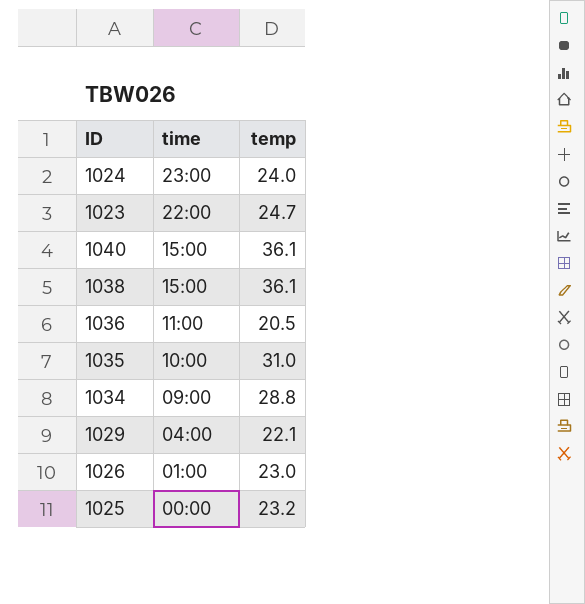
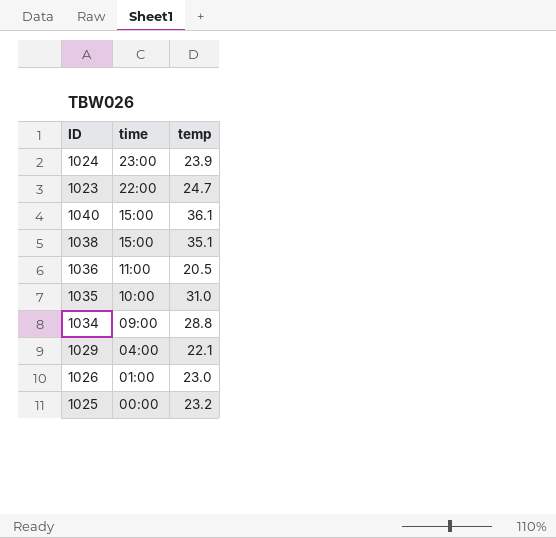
1024 | temp: 24.0 -> 23.9
1038 | temp: 36.1 -> 35.1

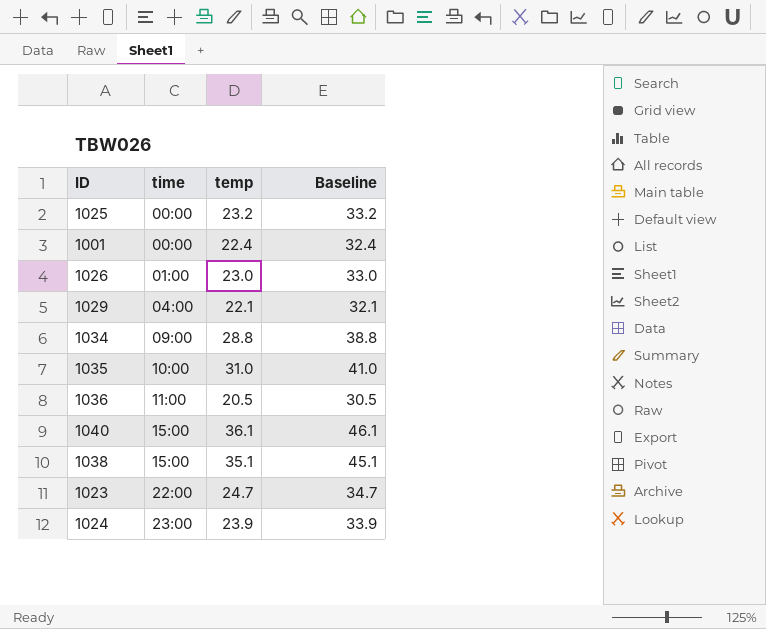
row order: time descending -> time ascending
column Baseline | formula: none -> [temp] + 10
row 1001: none -> 00:00 | 22.4 | 32.4

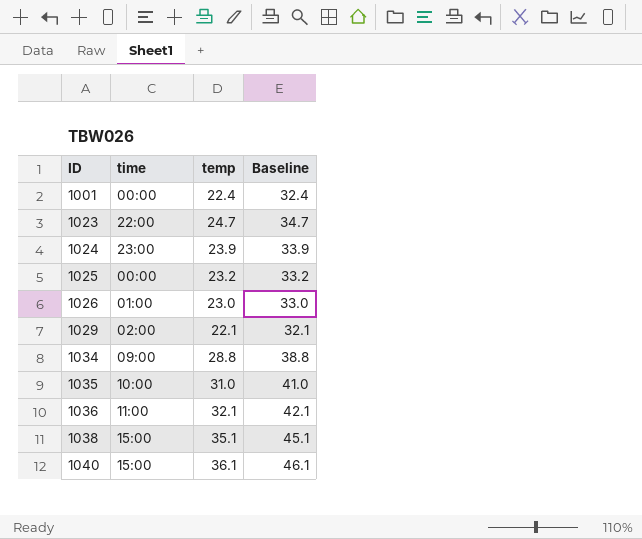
row order: time ascending -> ID ascending
1029 | time: 04:00 -> 02:00
1036 | temp: 20.5 -> 32.1
1036 | Baseline: 30.5 -> 42.1

